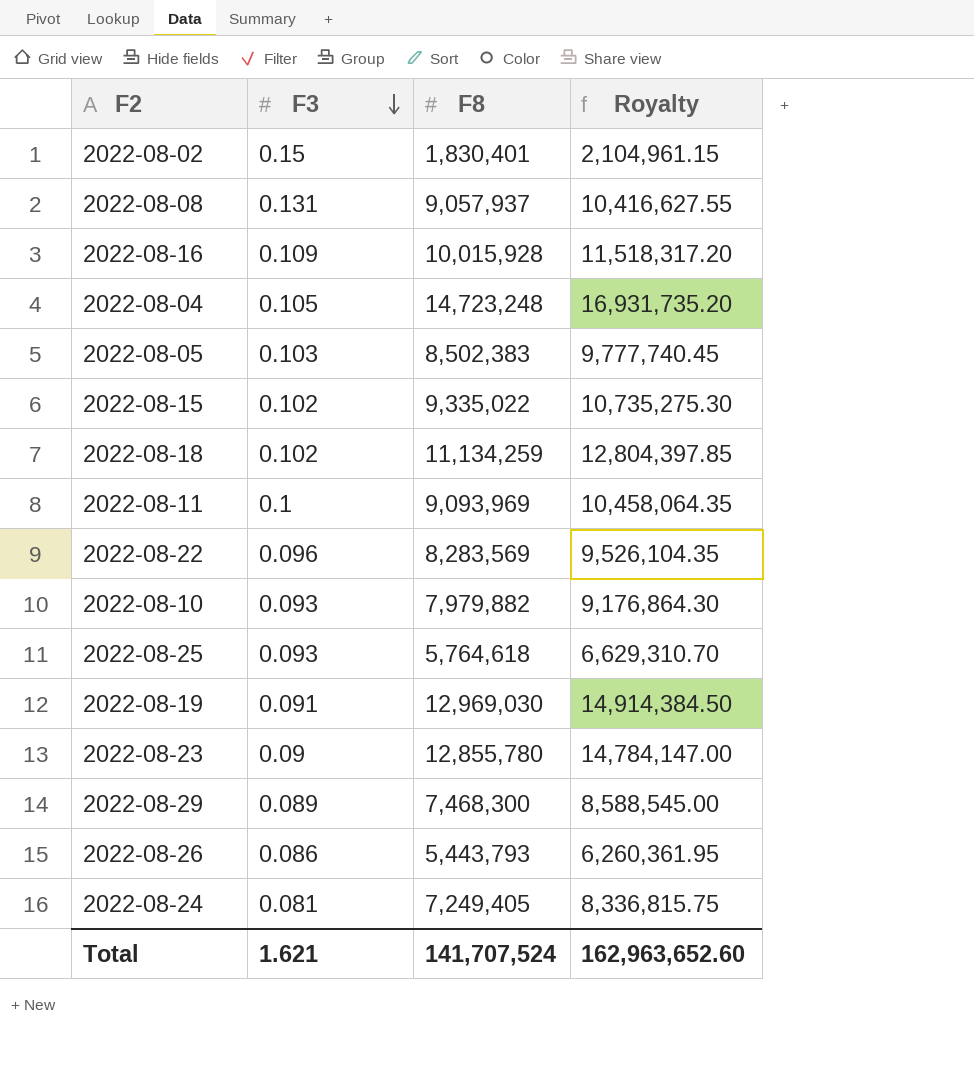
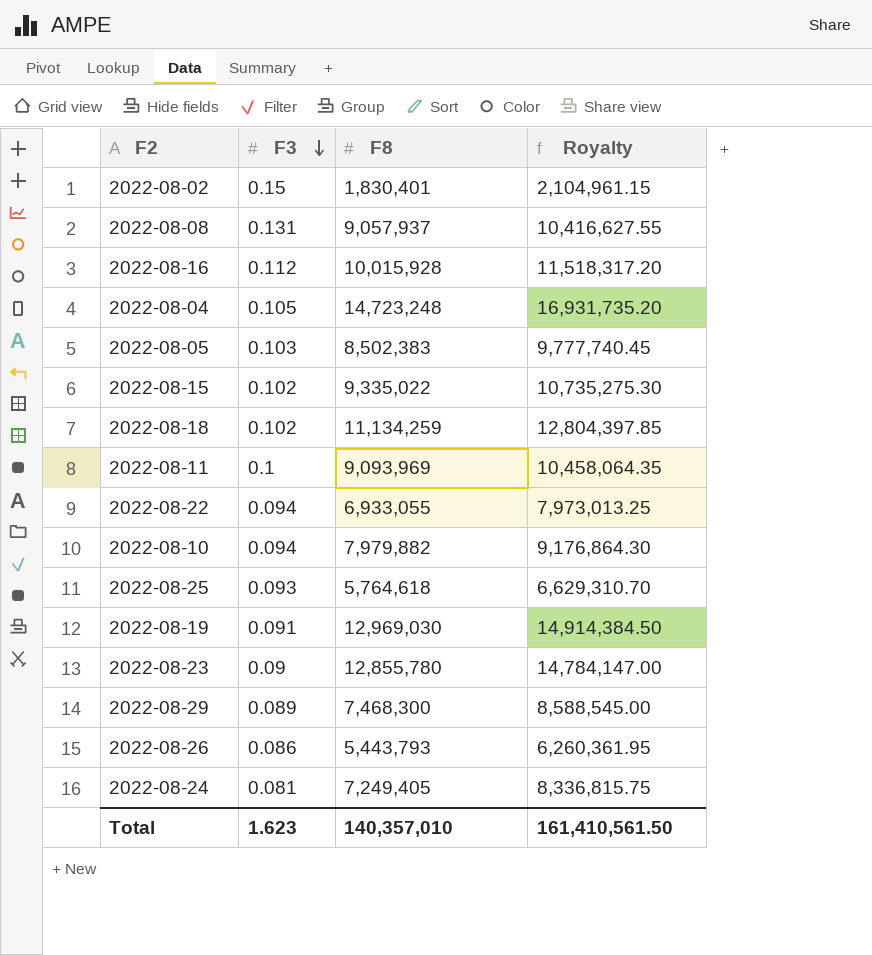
2022-08-16 | F3: 0.109 -> 0.112
2022-08-22 | F3: 0.096 -> 0.094
2022-08-22 | F8: 8,283,569 -> 6,933,055
2022-08-22 | Royalty: 9,526,104.35 -> 7,973,013.25
2022-08-10 | F3: 0.093 -> 0.094
Total | F3: 1.621 -> 1.623
Total | F8: 141,707,524 -> 140,357,010
Total | Royalty: 162,963,652.60 -> 161,410,561.50

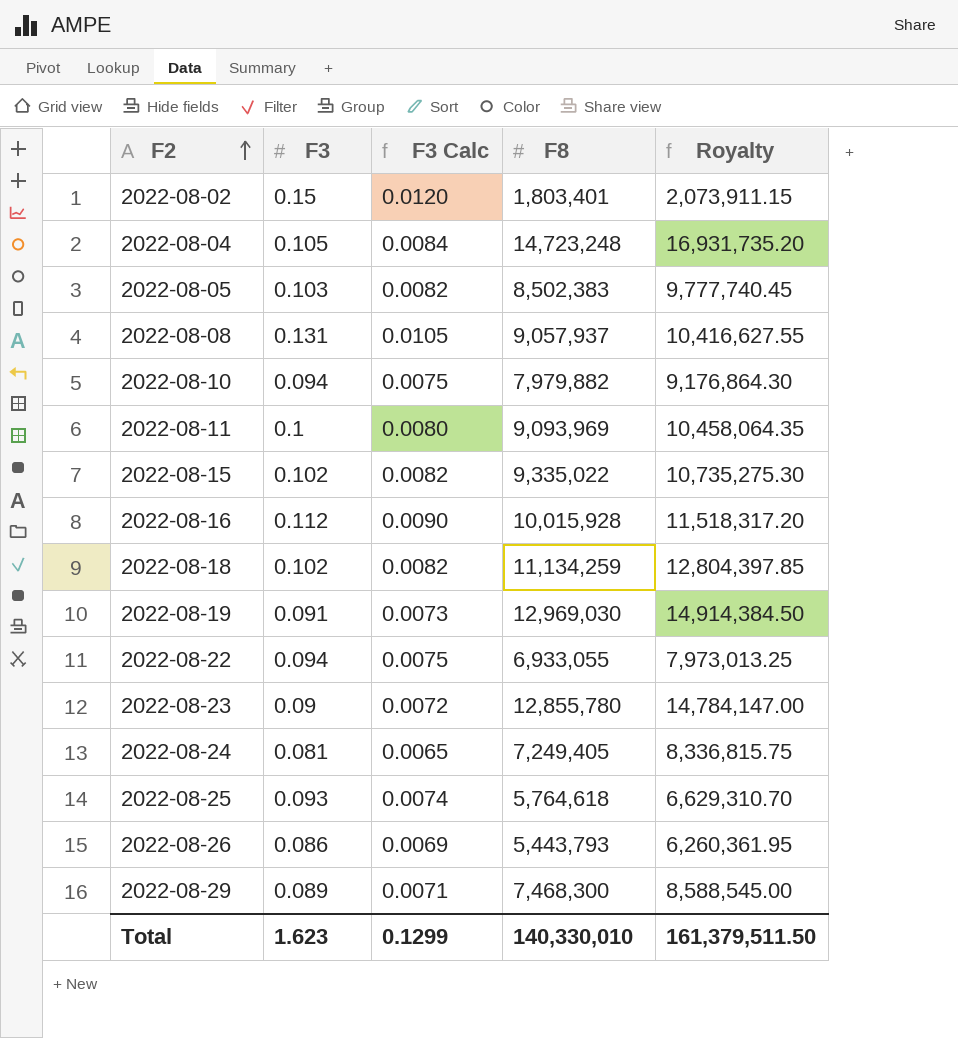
row order: F3 descending -> F2 ascending
column F3 Calc | formula: none -> [F3] * 0.08
2022-08-02 | F8: 1,830,401 -> 1,803,401
2022-08-02 | Royalty: 2,104,961.15 -> 2,073,911.15
Total | F8: 140,357,010 -> 140,330,010
Total | Royalty: 161,410,561.50 -> 161,379,511.50

